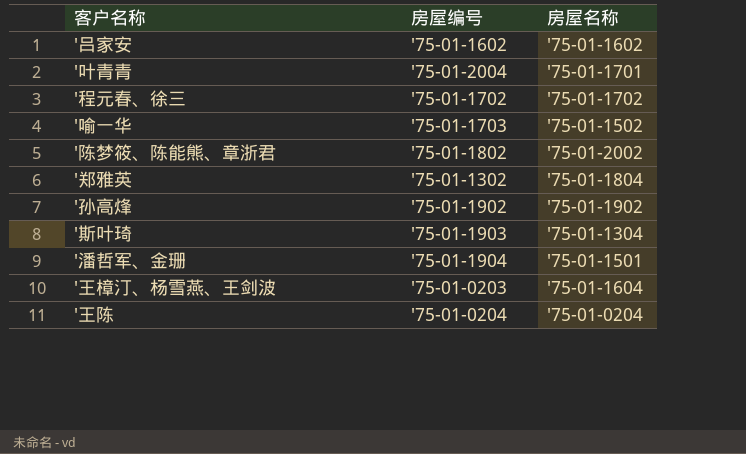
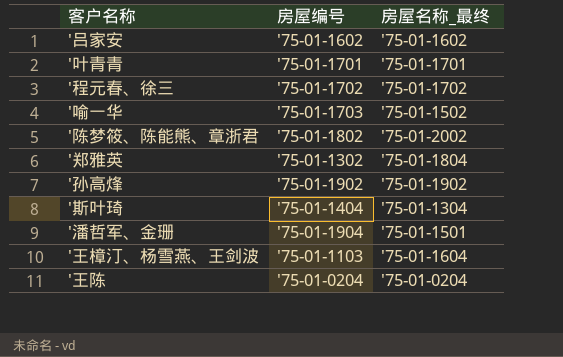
column name: 房屋名称 -> 房屋名称_最终
'叶青青 | 房屋编号: '75-01-2004 -> '75-01-1701
'斯叶琦 | 房屋编号: '75-01-1903 -> '75-01-1404
'王樟汀、杨雪燕、王剑波 | 房屋编号: '75-01-0203 -> '75-01-1103

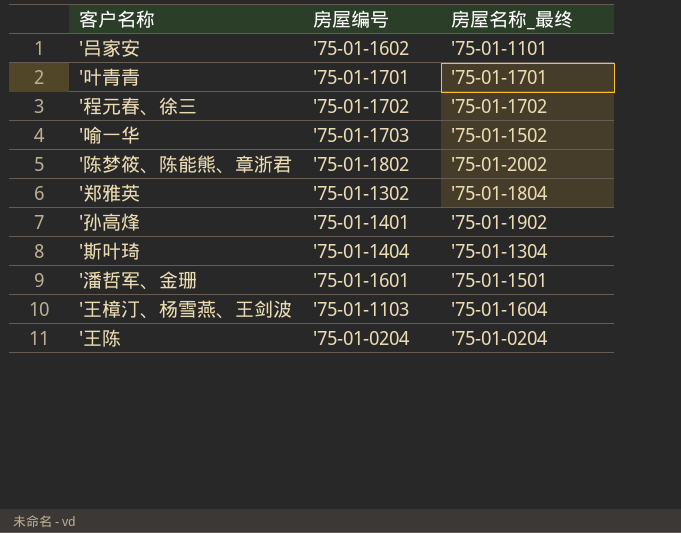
'吕家安 | 房屋名称_最终: '75-01-1602 -> '75-01-1101
'孙高烽 | 房屋编号: '75-01-1902 -> '75-01-1401
'潘哲军、金珊 | 房屋编号: '75-01-1904 -> '75-01-1601

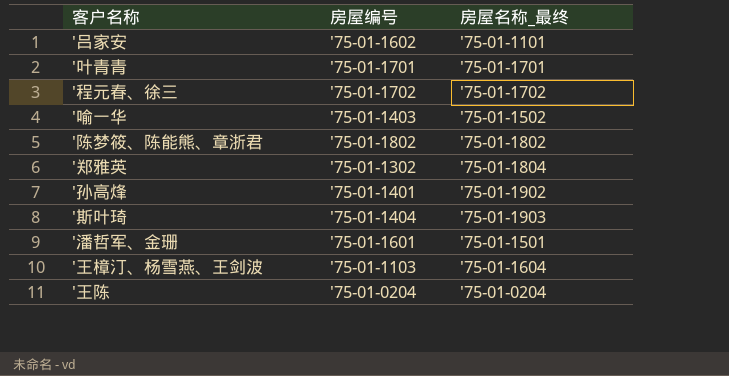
'喻一华 | 房屋编号: '75-01-1703 -> '75-01-1403
'陈梦筱、陈能熊、章浙君 | 房屋名称_最终: '75-01-2002 -> '75-01-1802
'斯叶琦 | 房屋名称_最终: '75-01-1304 -> '75-01-1903

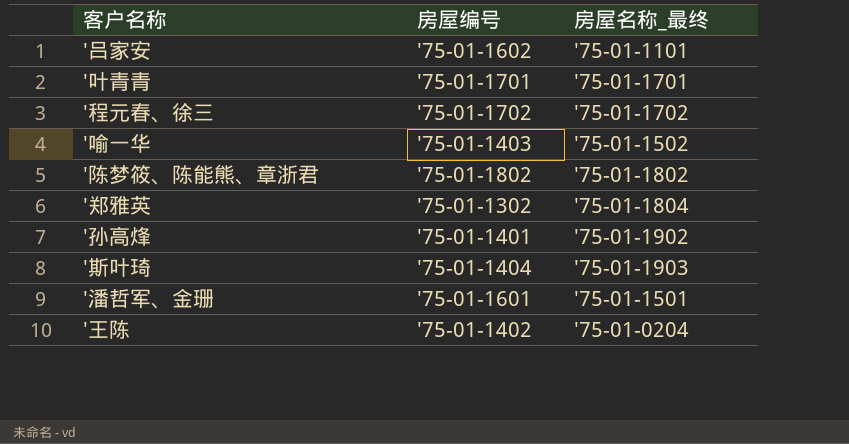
row '王樟汀、杨雪燕、王剑波: '75-01-1103 | '75-01-1604 -> none
'王陈 | 房屋编号: '75-01-0204 -> '75-01-1402

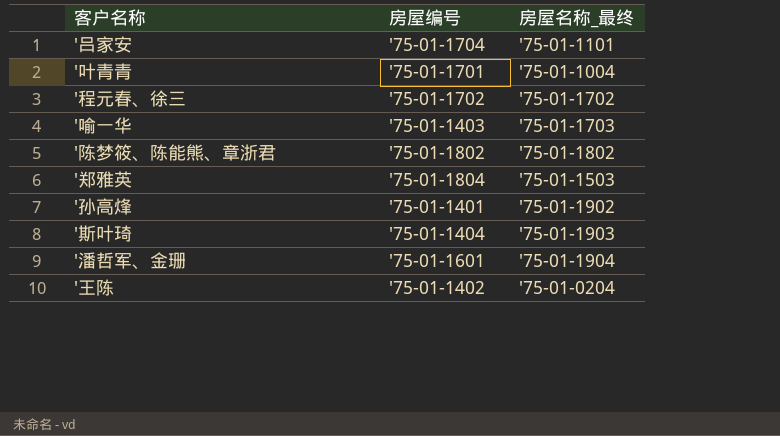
'吕家安 | 房屋编号: '75-01-1602 -> '75-01-1704
'叶青青 | 房屋名称_最终: '75-01-1701 -> '75-01-1004
'喻一华 | 房屋名称_最终: '75-01-1502 -> '75-01-1703
'郑雅英 | 房屋编号: '75-01-1302 -> '75-01-1804
'郑雅英 | 房屋名称_最终: '75-01-1804 -> '75-01-1503
'潘哲军、金珊 | 房屋名称_最终: '75-01-1501 -> '75-01-1904

